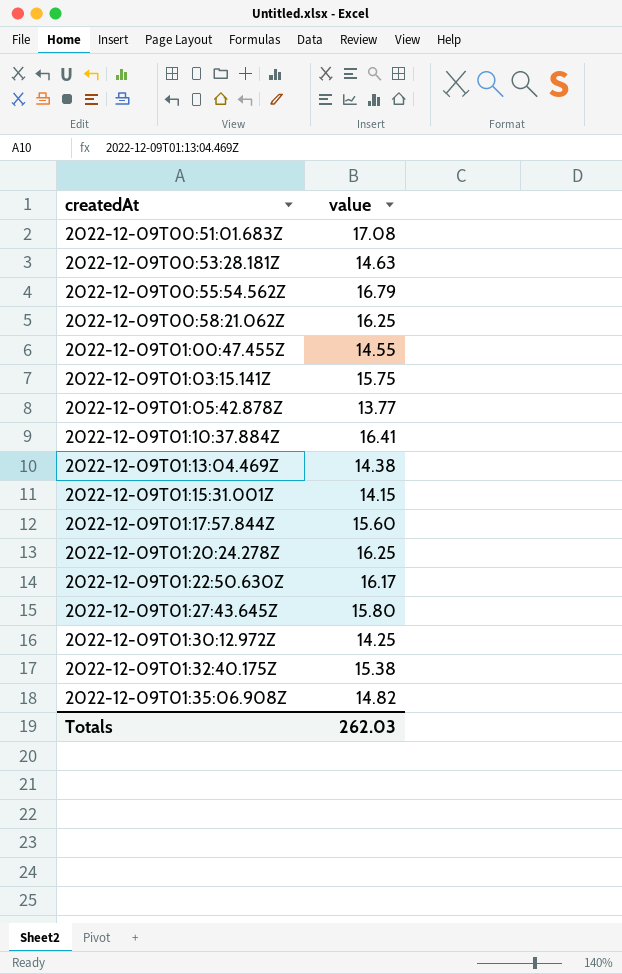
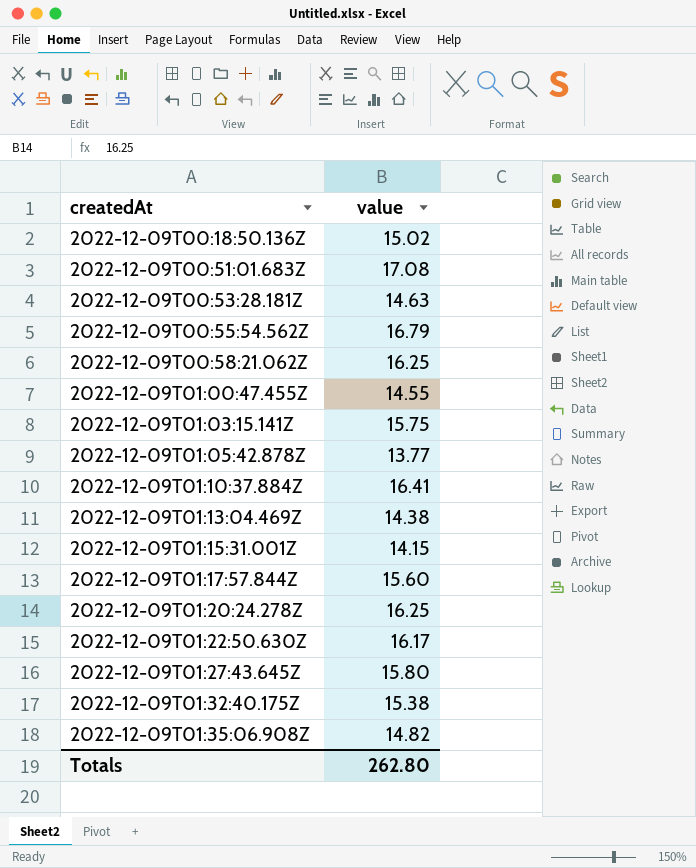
row 2022-12-09T01:30:12.972Z: 14.25 -> none
row 2022-12-09T00:18:50.136Z: none -> 15.02
Totals | value: 262.03 -> 262.80

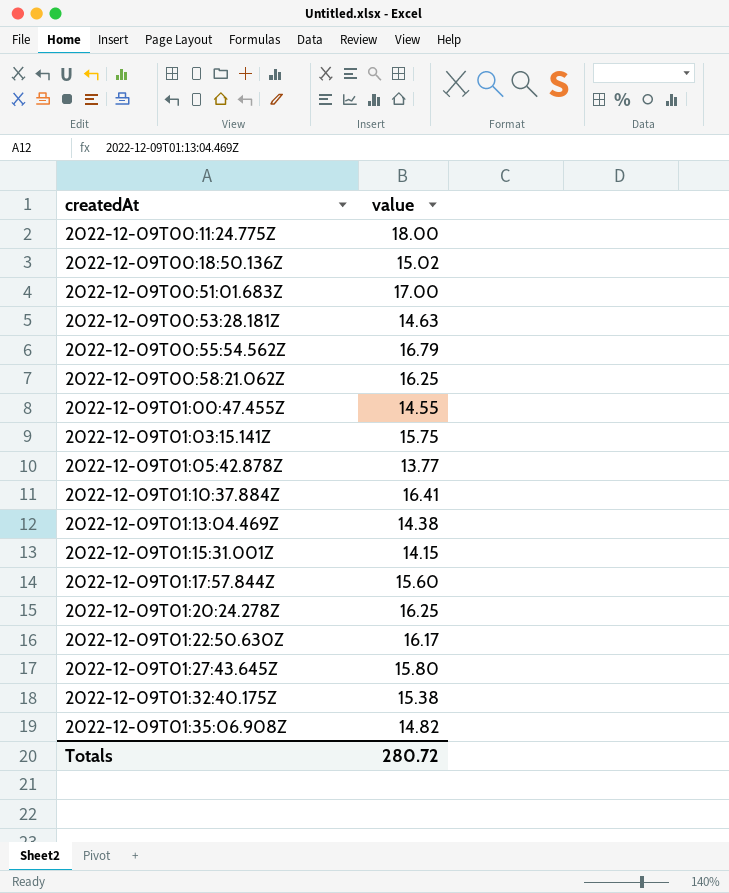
row 2022-12-09T00:11:24.775Z: none -> 18.00
2022-12-09T00:51:01.683Z | value: 17.08 -> 17.00
Totals | value: 262.80 -> 280.72

